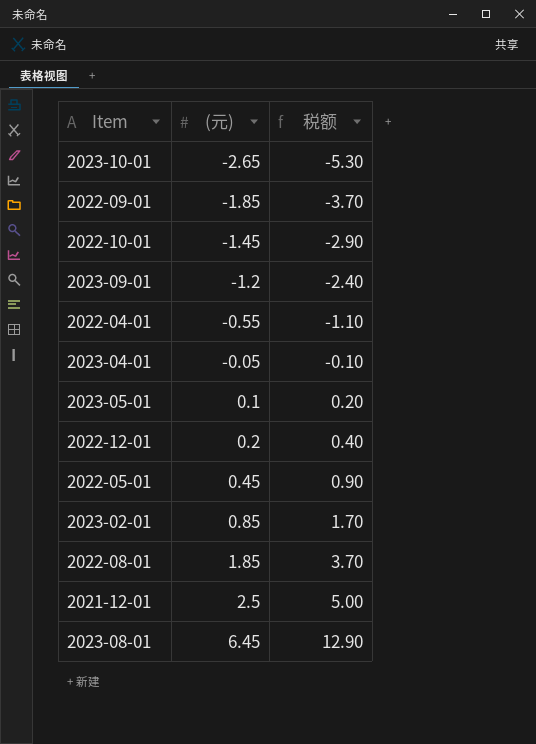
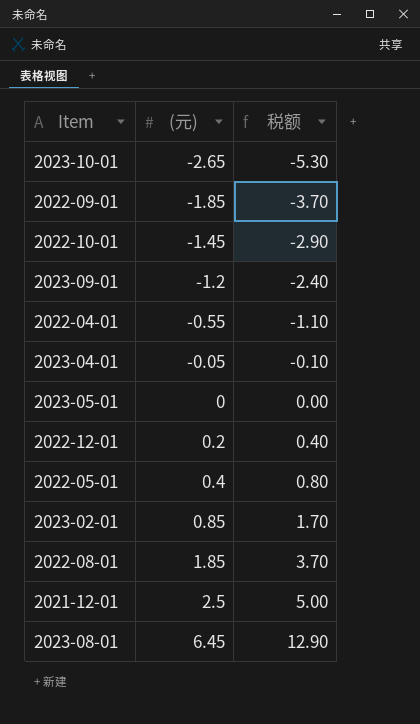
2023-05-01 | (元): 0.1 -> 0
2023-05-01 | 税额: 0.20 -> 0.00
2022-05-01 | (元): 0.45 -> 0.4
2022-05-01 | 税额: 0.90 -> 0.80

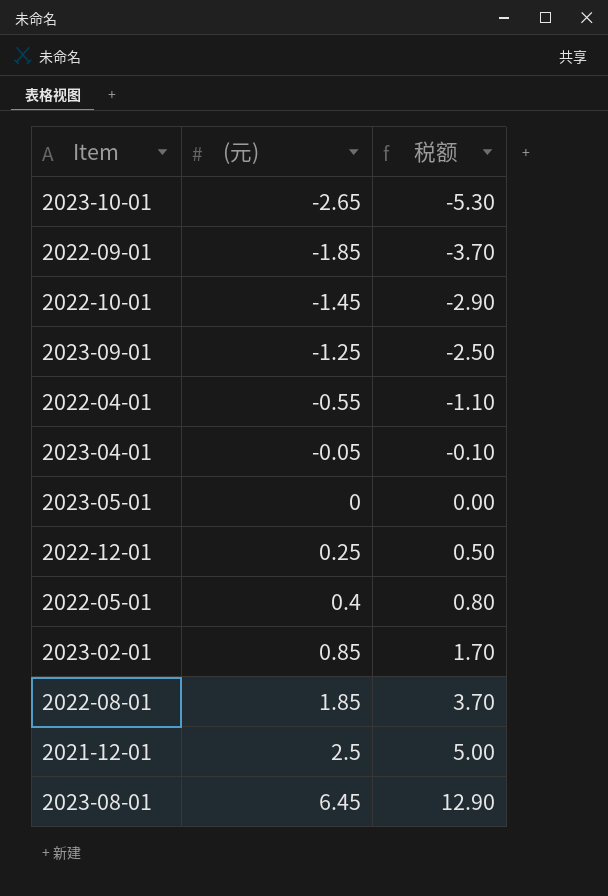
2023-09-01 | (元): -1.2 -> -1.25
2023-09-01 | 税额: -2.40 -> -2.50
2022-12-01 | (元): 0.2 -> 0.25
2022-12-01 | 税额: 0.40 -> 0.50

